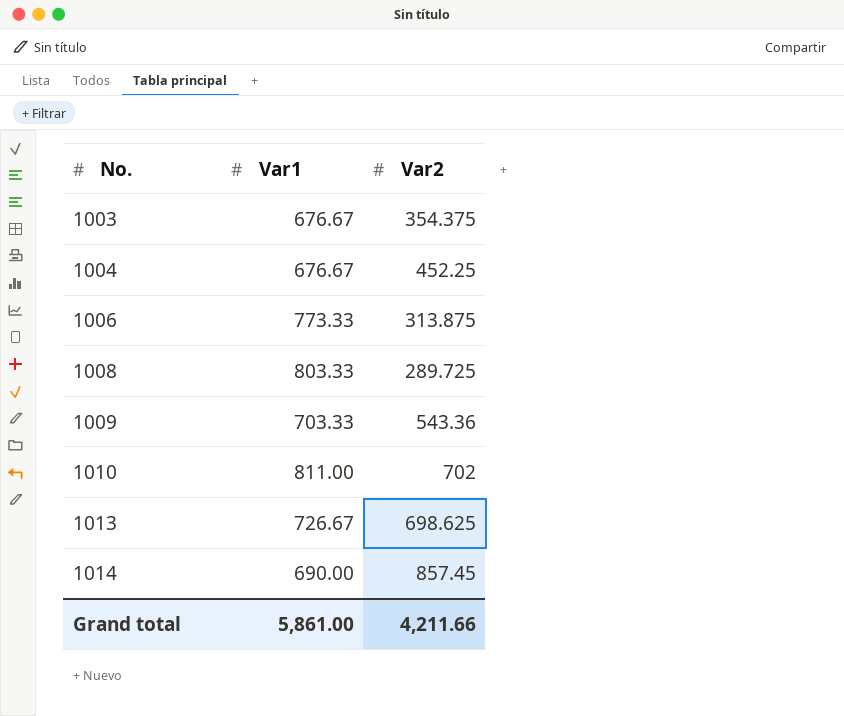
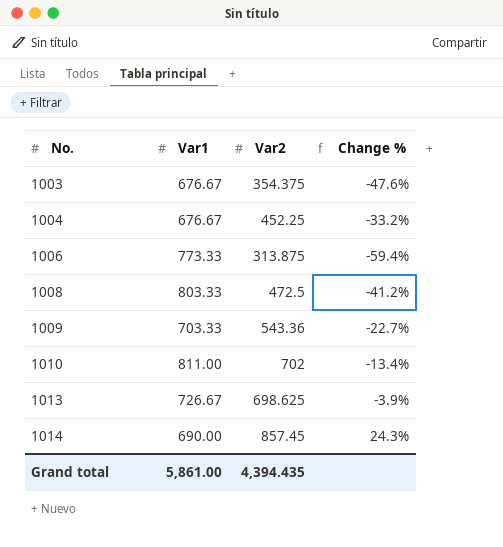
column Change % | formula: none -> ([Var2] - [Var1]) / [Var1]
1008 | Var2: 289.725 -> 472.5
Grand total | Var2: 4,211.66 -> 4,394.435

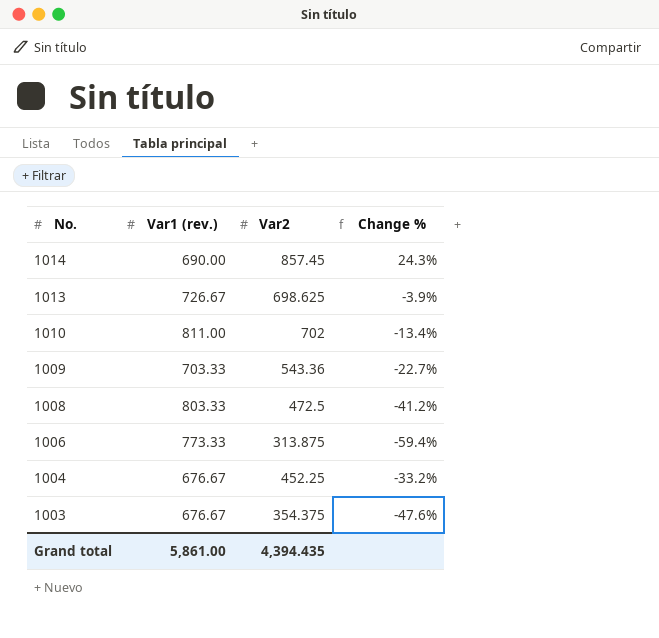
row order: No. ascending -> No. descending
column name: Var1 -> Var1 (rev.)

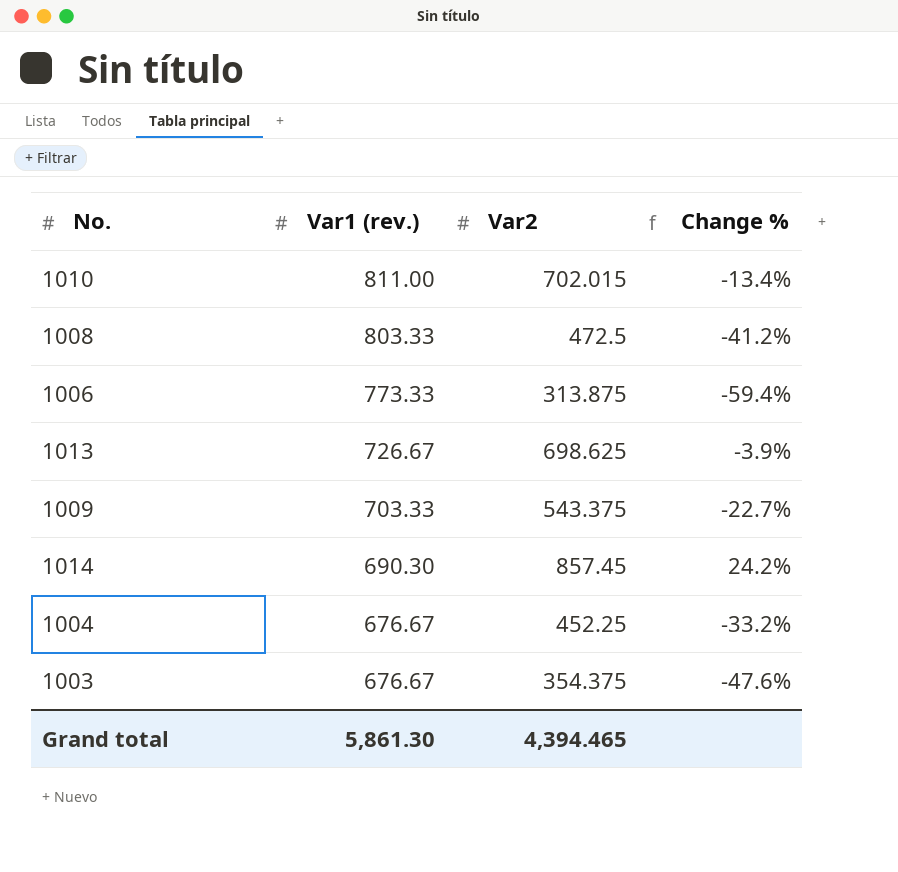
row order: No. descending -> Var1 (rev.) descending
1010 | Var2: 702 -> 702.015
1009 | Var2: 543.36 -> 543.375
1014 | Var1 (rev.): 690.00 -> 690.30
1014 | Change %: 24.3% -> 24.2%
Grand total | Var1 (rev.): 5,861.00 -> 5,861.30
Grand total | Var2: 4,394.435 -> 4,394.465

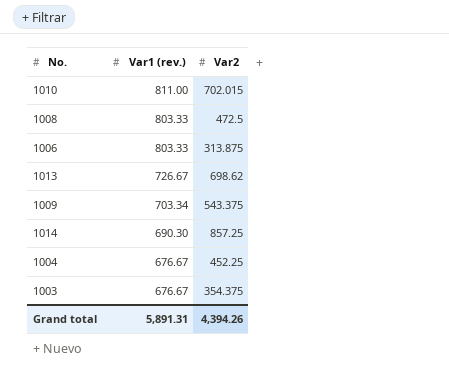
column Change % | formula: ([Var2] - [Var1 (rev.)]) / [Var1 (rev.)] -> none
1006 | Var1 (rev.): 773.33 -> 803.33
1013 | Var2: 698.625 -> 698.62
1009 | Var1 (rev.): 703.33 -> 703.34
1014 | Var2: 857.45 -> 857.25
Grand total | Var1 (rev.): 5,861.30 -> 5,891.31
Grand total | Var2: 4,394.465 -> 4,394.26

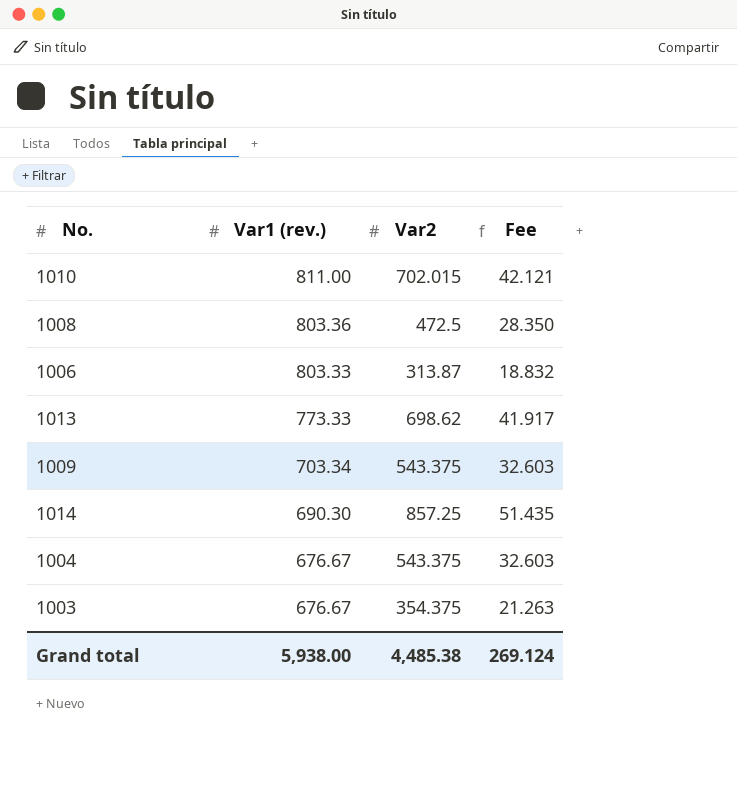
column Fee | formula: none -> [Var2] * 0.06
1008 | Var1 (rev.): 803.33 -> 803.36
1006 | Var2: 313.875 -> 313.87
1013 | Var1 (rev.): 726.67 -> 773.33
1004 | Var2: 452.25 -> 543.375
Grand total | Var1 (rev.): 5,891.31 -> 5,938.00
Grand total | Var2: 4,394.26 -> 4,485.38

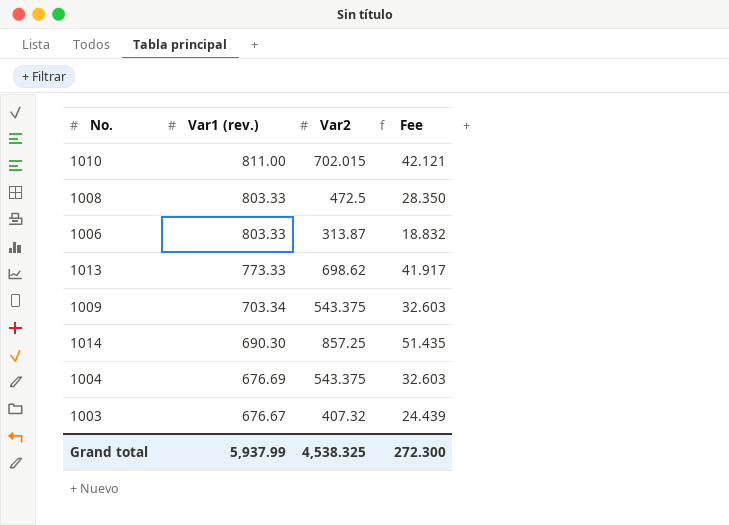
1008 | Var1 (rev.): 803.36 -> 803.33
1004 | Var1 (rev.): 676.67 -> 676.69
1003 | Var2: 354.375 -> 407.32
1003 | Fee: 21.263 -> 24.439
Grand total | Var1 (rev.): 5,938.00 -> 5,937.99
Grand total | Var2: 4,485.38 -> 4,538.325
Grand total | Fee: 269.124 -> 272.300

